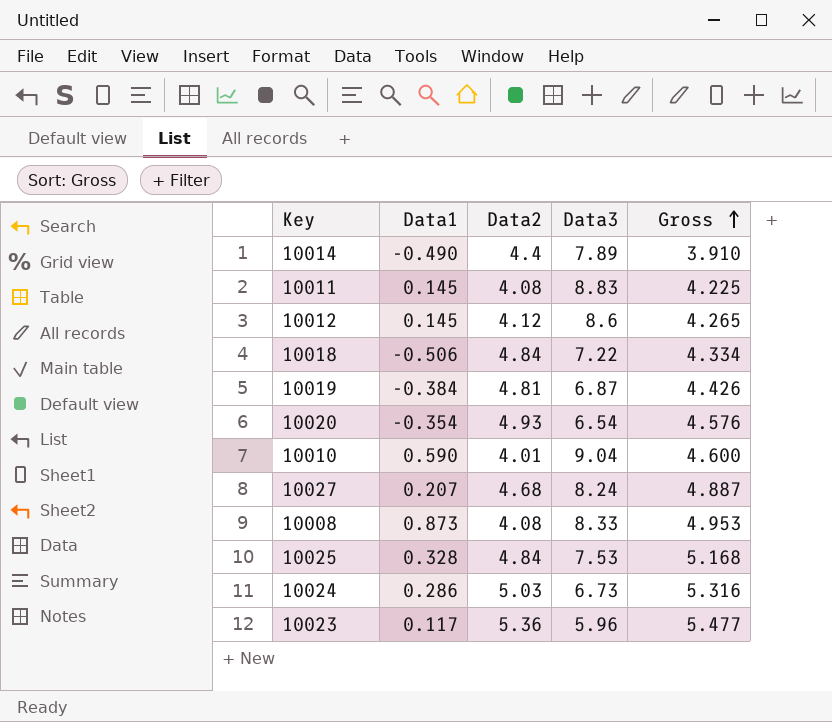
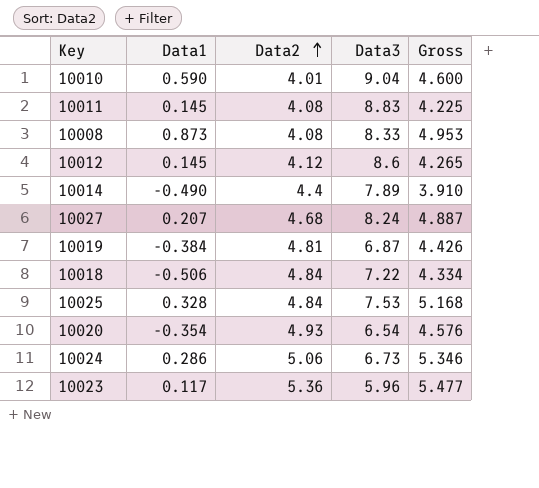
row order: Gross ascending -> Data2 ascending
10024 | Data2: 5.03 -> 5.06
10024 | Gross: 5.316 -> 5.346

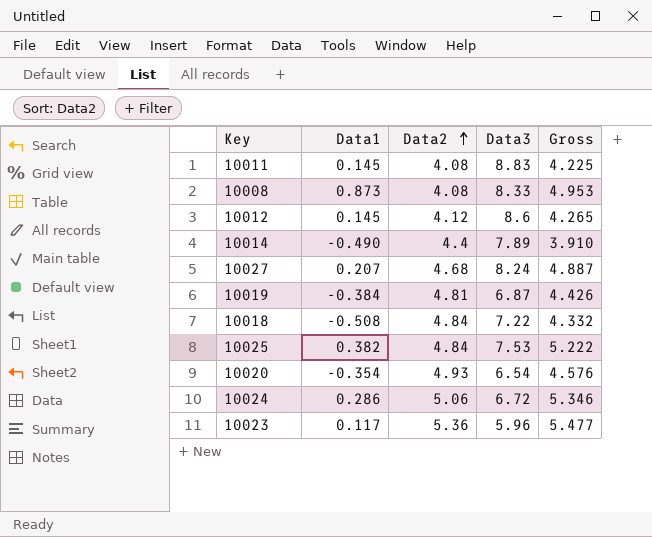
row 10010: 0.590 | 4.01 | 9.04 | 4.600 -> none
10018 | Data1: -0.506 -> -0.508
10018 | Gross: 4.334 -> 4.332
10025 | Data1: 0.328 -> 0.382
10025 | Gross: 5.168 -> 5.222
10024 | Data3: 6.73 -> 6.72

